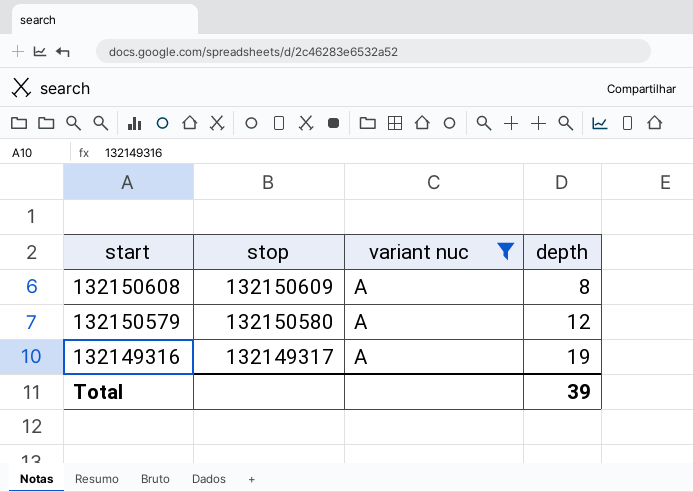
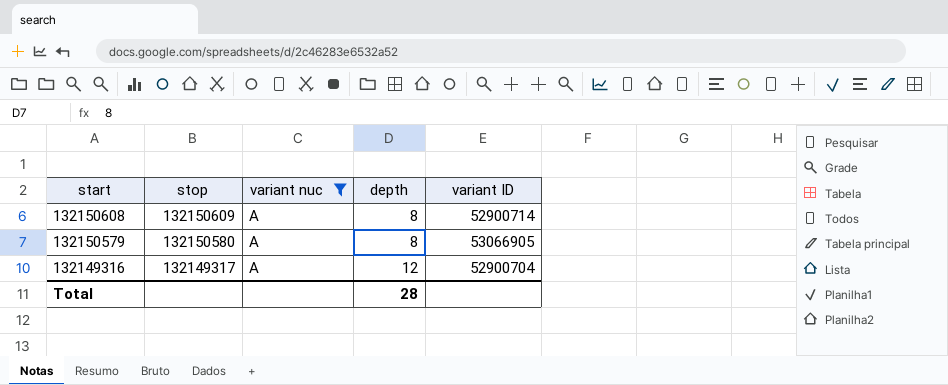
column variant ID | position: none -> 5
132150579 | depth: 12 -> 8
132149316 | depth: 19 -> 12
Total | depth: 39 -> 28

